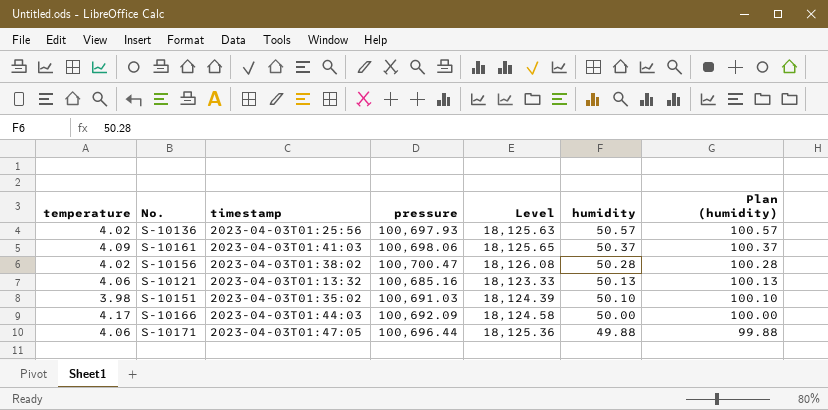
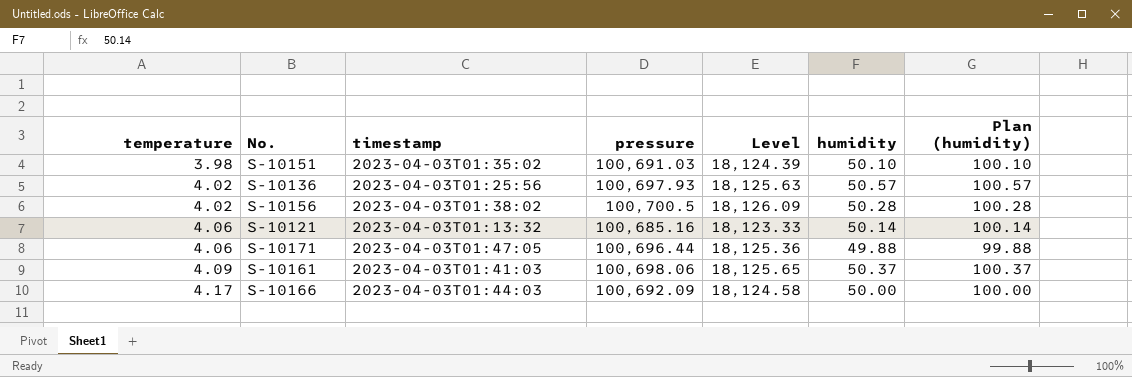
row order: humidity descending -> temperature ascending
S-10156 | pressure: 100,700.47 -> 100,700.5
S-10156 | Level: 18,126.08 -> 18,126.09
S-10121 | humidity: 50.13 -> 50.14
S-10121 | Plan (humidity): 100.13 -> 100.14

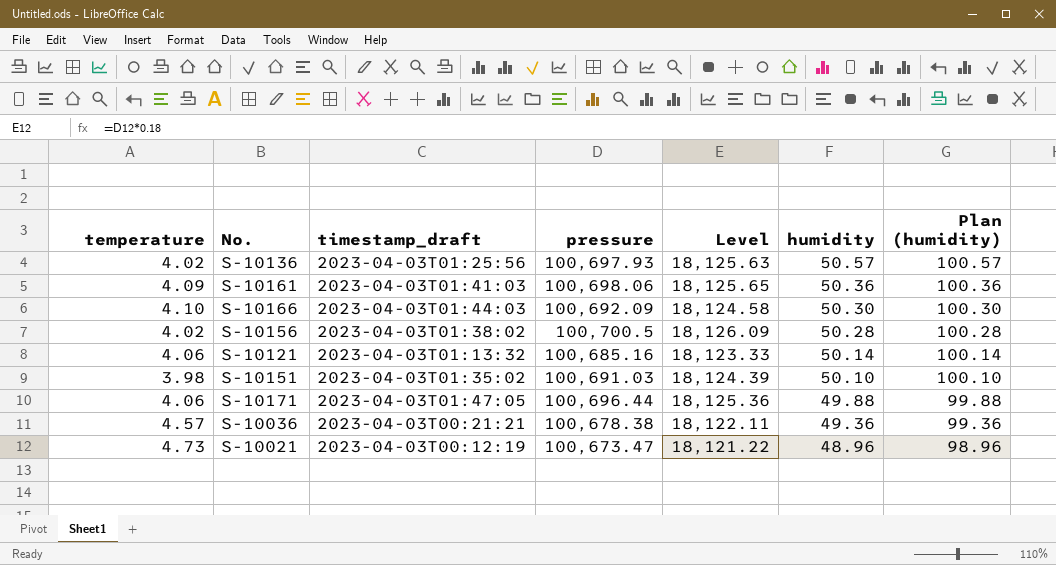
row order: temperature ascending -> humidity descending
column name: timestamp -> timestamp_draft
S-10161 | humidity: 50.37 -> 50.36
S-10161 | Plan (humidity): 100.37 -> 100.36
S-10166 | temperature: 4.17 -> 4.10
S-10166 | humidity: 50.00 -> 50.30
S-10166 | Plan (humidity): 100.00 -> 100.30
row S-10036: none -> 4.57 | 2023-04-03T00:21:21 | 100,678.38 | 18,122.11 | 49.36 | 99.36
row S-10021: none -> 4.73 | 2023-04-03T00:12:19 | 100,673.47 | 18,121.22 | 48.96 | 98.96

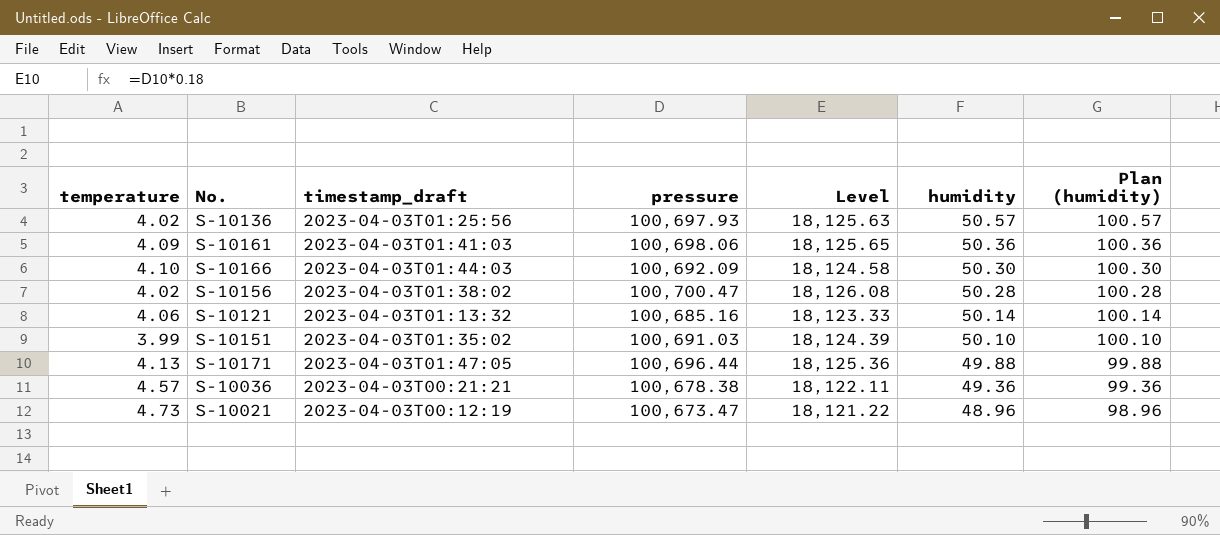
S-10156 | pressure: 100,700.5 -> 100,700.47
S-10156 | Level: 18,126.09 -> 18,126.08
S-10151 | temperature: 3.98 -> 3.99
S-10171 | temperature: 4.06 -> 4.13

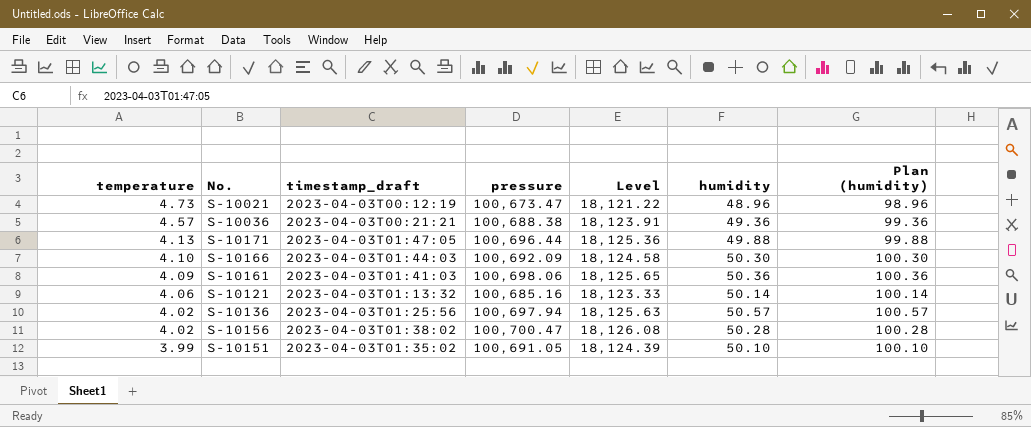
row order: humidity descending -> temperature descending
S-10036 | pressure: 100,678.38 -> 100,688.38
S-10036 | Level: 18,122.11 -> 18,123.91
S-10136 | pressure: 100,697.93 -> 100,697.94
S-10151 | pressure: 100,691.03 -> 100,691.05

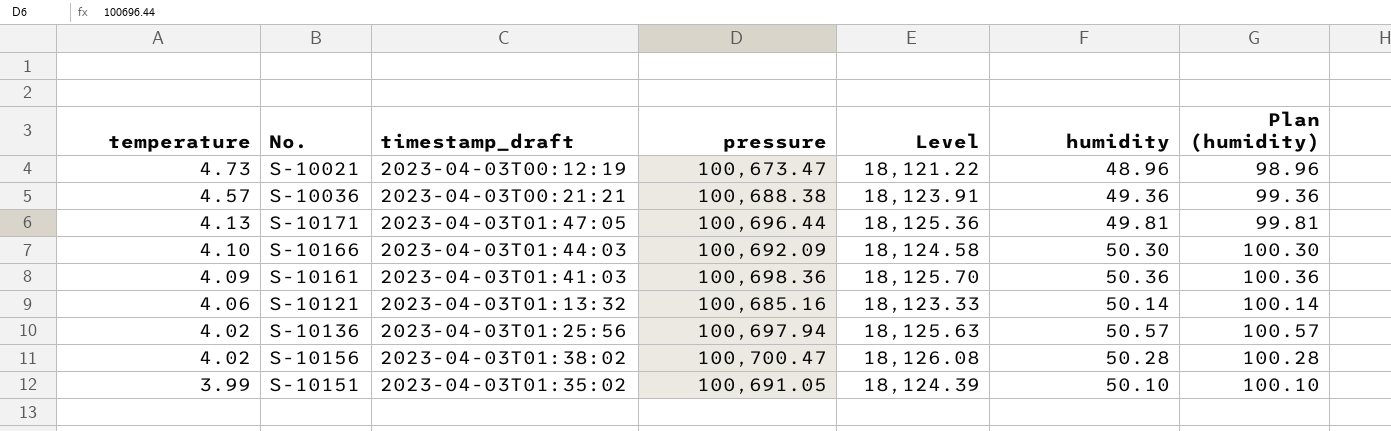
S-10171 | humidity: 49.88 -> 49.81
S-10171 | Plan (humidity): 99.88 -> 99.81
S-10161 | pressure: 100,698.06 -> 100,698.36
S-10161 | Level: 18,125.65 -> 18,125.70

